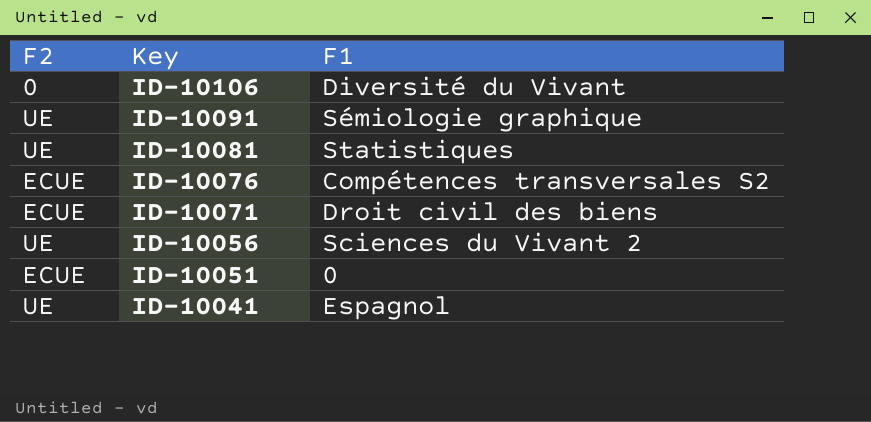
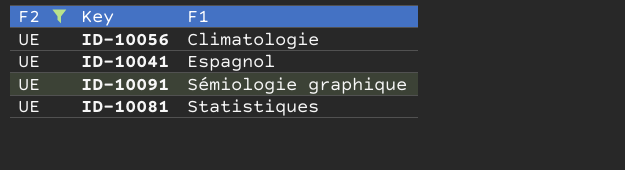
filter: none -> F2 = UE
row order: Key descending -> F1 ascending
ID-10056 | F1: Sciences du Vivant 2 -> Climatologie

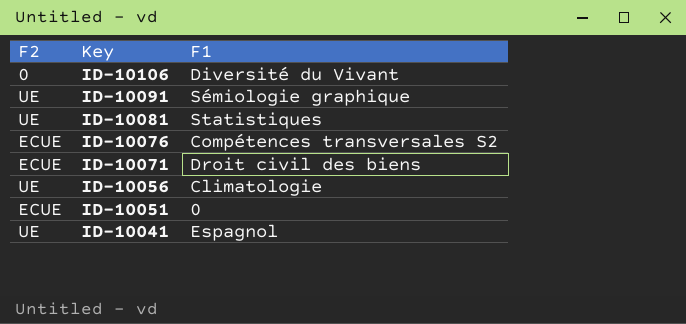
filter: F2 = UE -> none
row order: F1 ascending -> Key descending

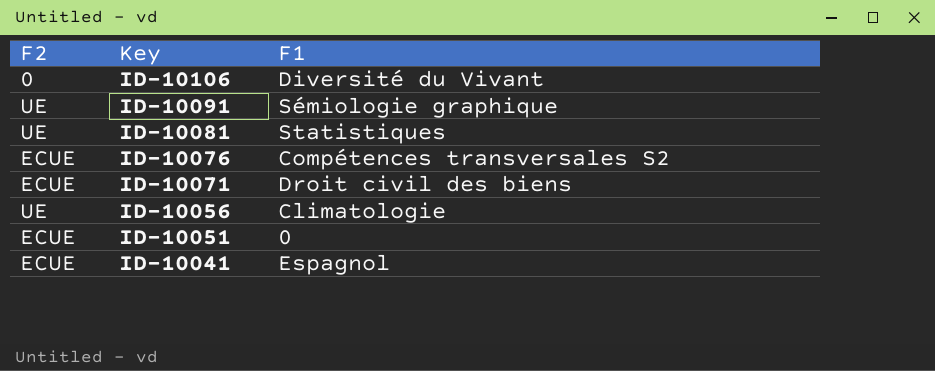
ID-10041 | F2: UE -> ECUE

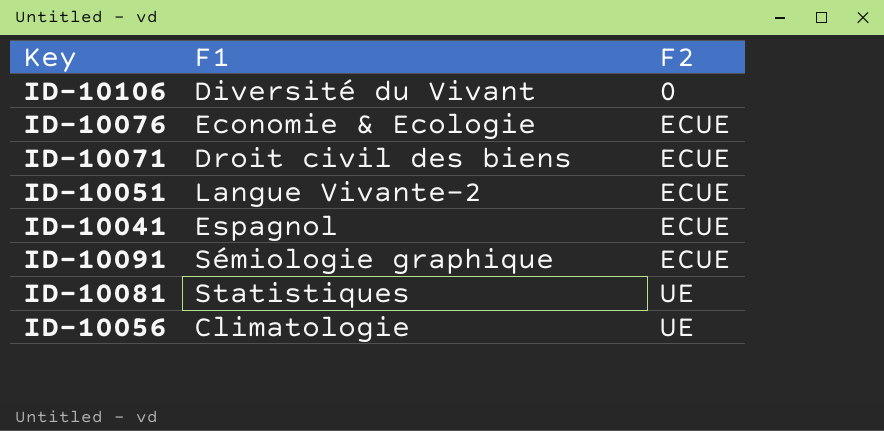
row order: Key descending -> F2 ascending
column F2 | position: 1 -> 3
ID-10076 | F1: Compétences transversales S2 -> Economie & Ecologie
ID-10051 | F1: 0 -> Langue Vivante-2
ID-10091 | F2: UE -> ECUE

